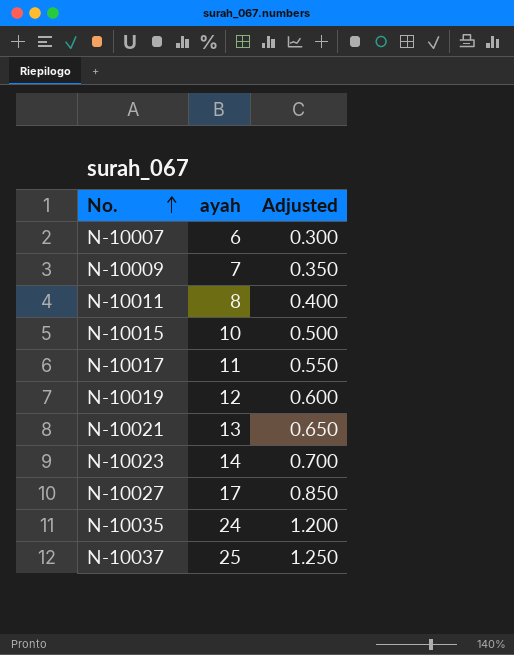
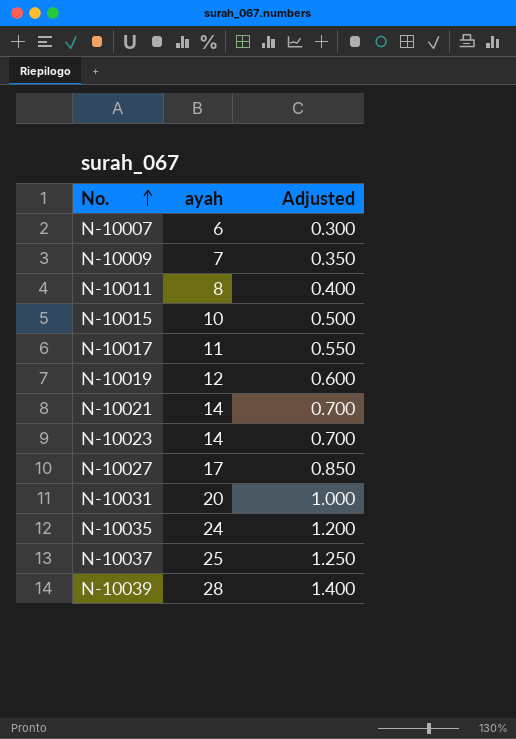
N-10021 | ayah: 13 -> 14
N-10021 | Adjusted: 0.650 -> 0.700
row N-10031: none -> 20 | 1.000
row N-10039: none -> 28 | 1.400

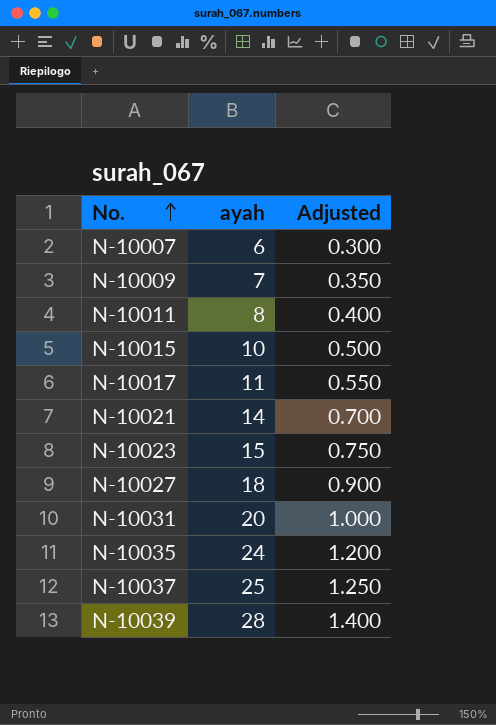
row N-10019: 12 | 0.600 -> none
N-10023 | ayah: 14 -> 15
N-10023 | Adjusted: 0.700 -> 0.750
N-10027 | ayah: 17 -> 18
N-10027 | Adjusted: 0.850 -> 0.900

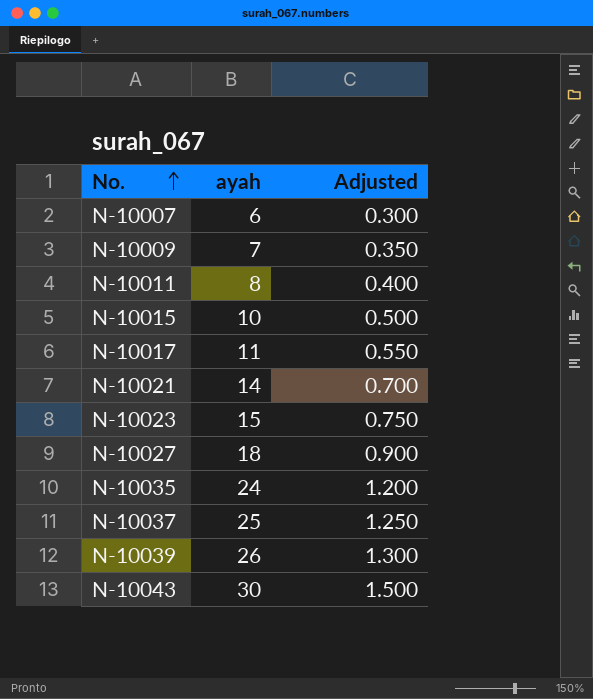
row N-10031: 20 | 1.000 -> none
N-10039 | ayah: 28 -> 26
N-10039 | Adjusted: 1.400 -> 1.300
row N-10043: none -> 30 | 1.500

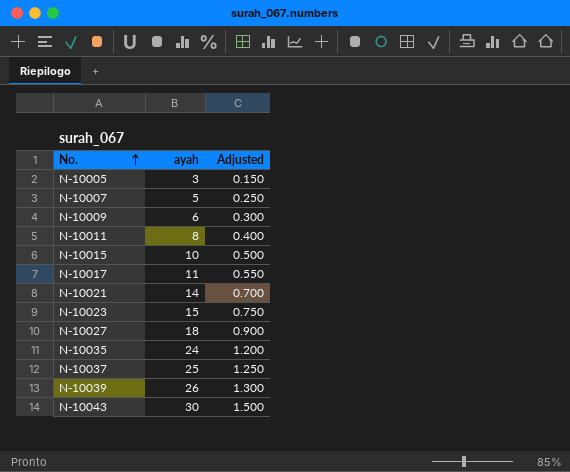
row N-10005: none -> 3 | 0.150
N-10007 | ayah: 6 -> 5
N-10007 | Adjusted: 0.300 -> 0.250
N-10009 | ayah: 7 -> 6
N-10009 | Adjusted: 0.350 -> 0.300

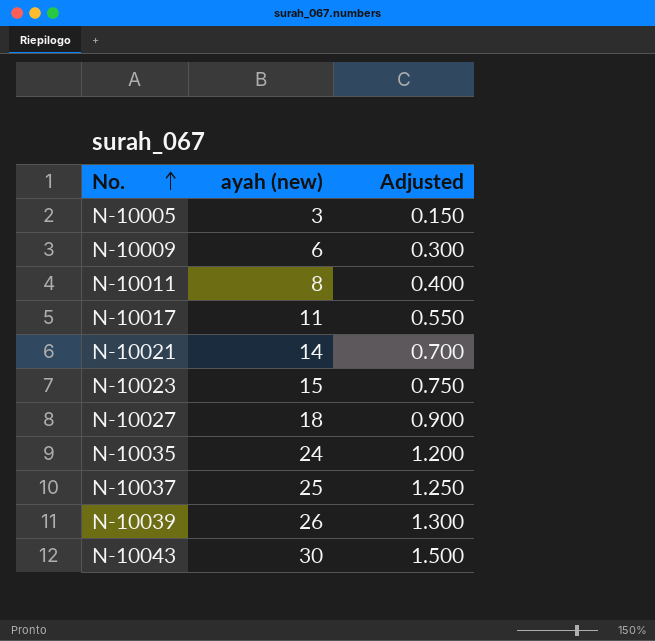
column name: ayah -> ayah (new)
row N-10007: 5 | 0.250 -> none
row N-10015: 10 | 0.500 -> none

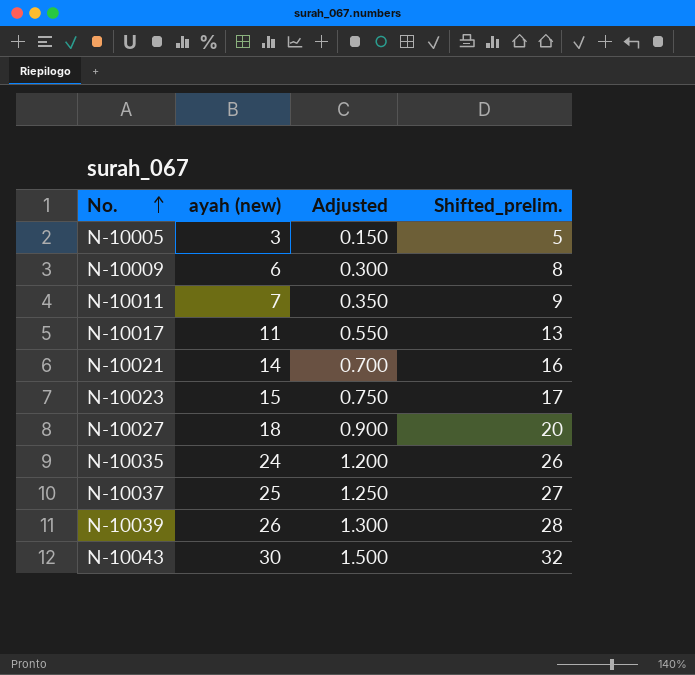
column Shifted_prelim. | formula: none -> [ayah (new)] + 2
N-10011 | ayah (new): 8 -> 7
N-10011 | Adjusted: 0.400 -> 0.350

